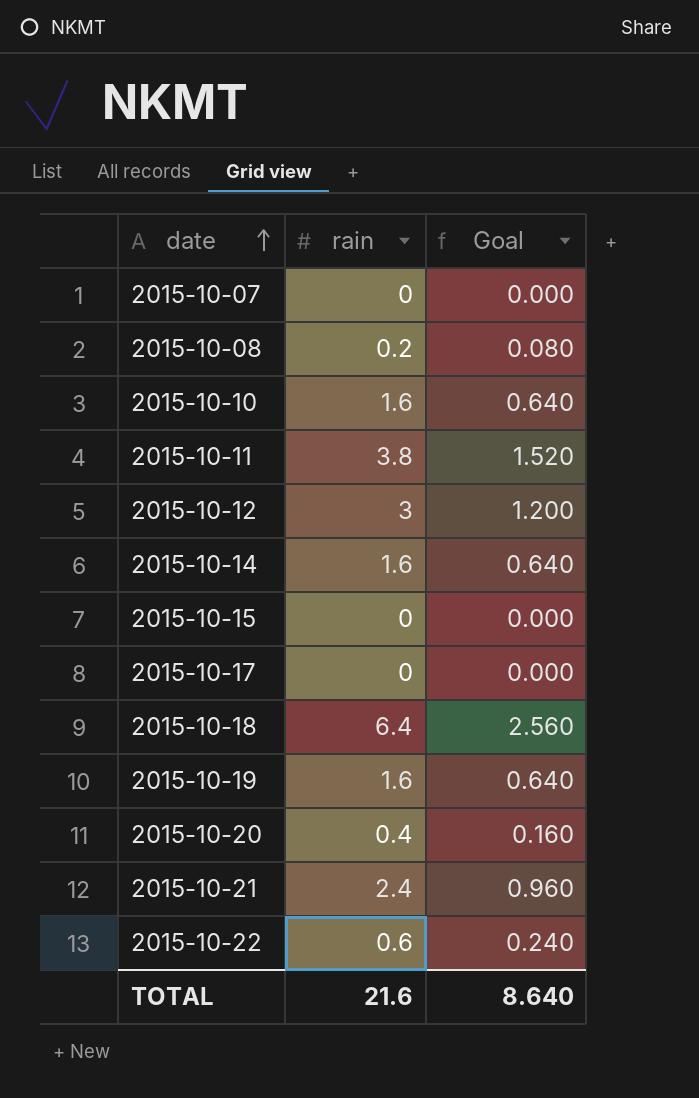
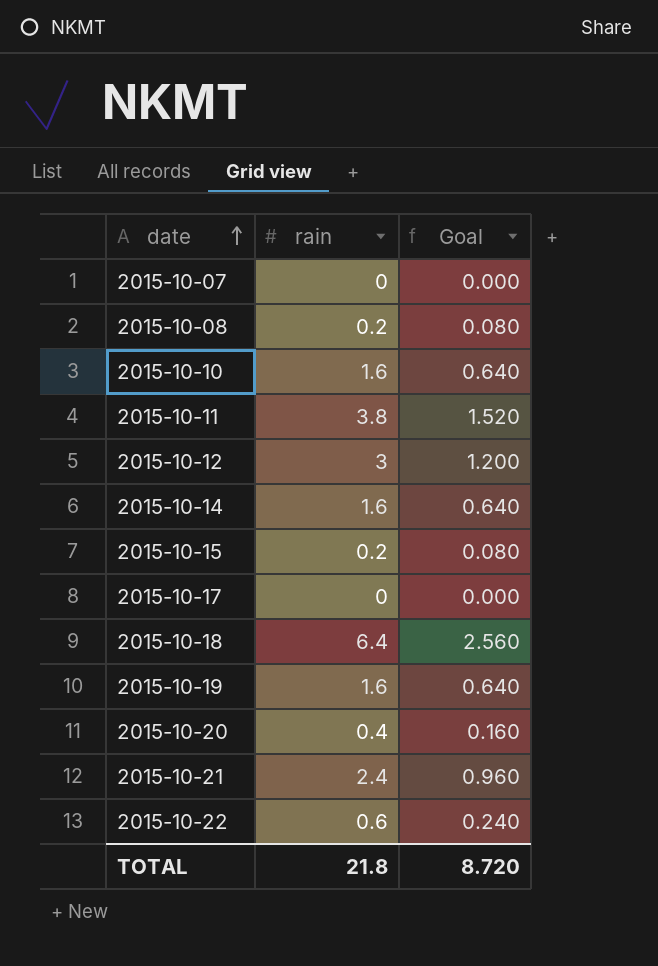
2015-10-15 | rain: 0 -> 0.2
2015-10-15 | Goal: 0.000 -> 0.080
TOTAL | rain: 21.6 -> 21.8
TOTAL | Goal: 8.640 -> 8.720

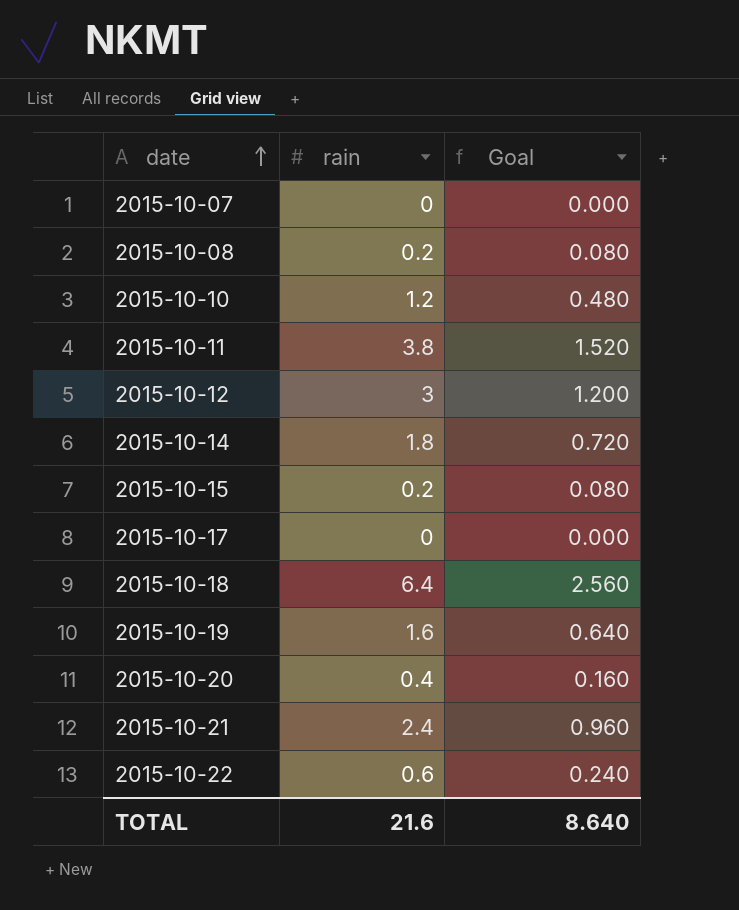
2015-10-10 | rain: 1.6 -> 1.2
2015-10-10 | Goal: 0.640 -> 0.480
2015-10-14 | rain: 1.6 -> 1.8
2015-10-14 | Goal: 0.640 -> 0.720
TOTAL | rain: 21.8 -> 21.6
TOTAL | Goal: 8.720 -> 8.640

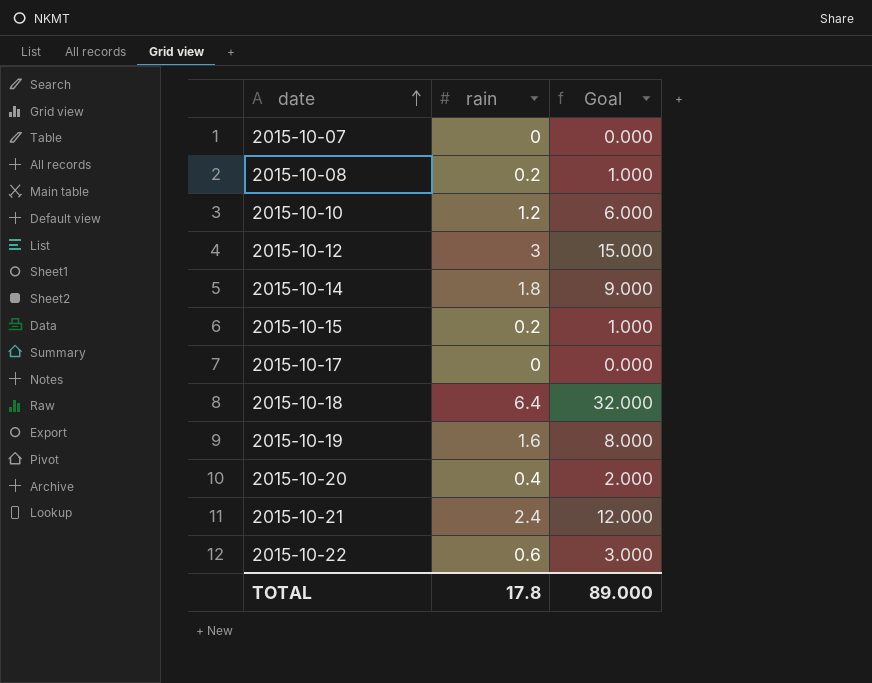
column Goal | formula: [rain] * 0.4 -> [rain] * 5
row 2015-10-11: 3.8 | 1.520 -> none
TOTAL | rain: 21.6 -> 17.8
TOTAL | Goal: 8.640 -> 89.000

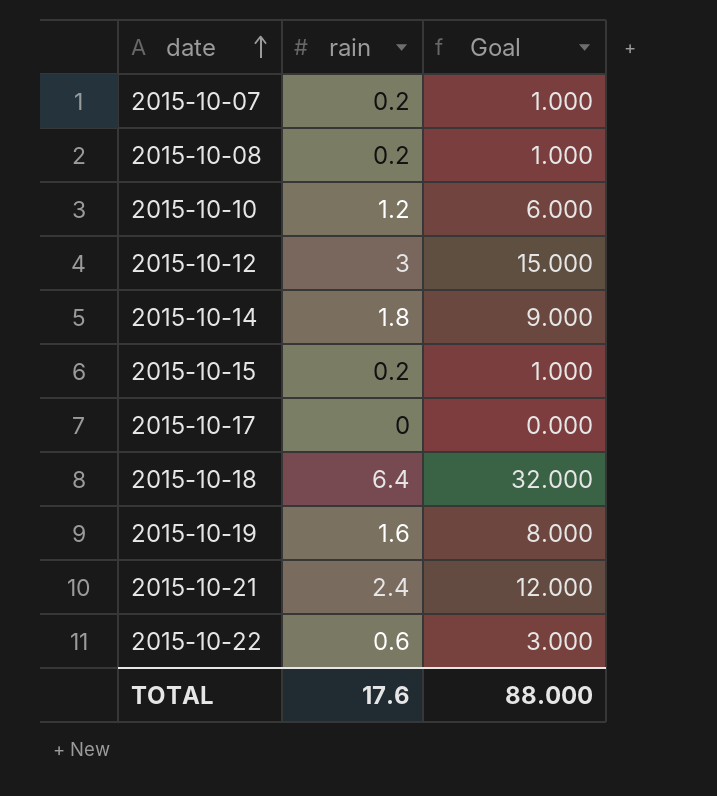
row 2015-10-20: 0.4 | 2.000 -> none
2015-10-07 | rain: 0 -> 0.2
2015-10-07 | Goal: 0.000 -> 1.000
TOTAL | rain: 17.8 -> 17.6
TOTAL | Goal: 89.000 -> 88.000

